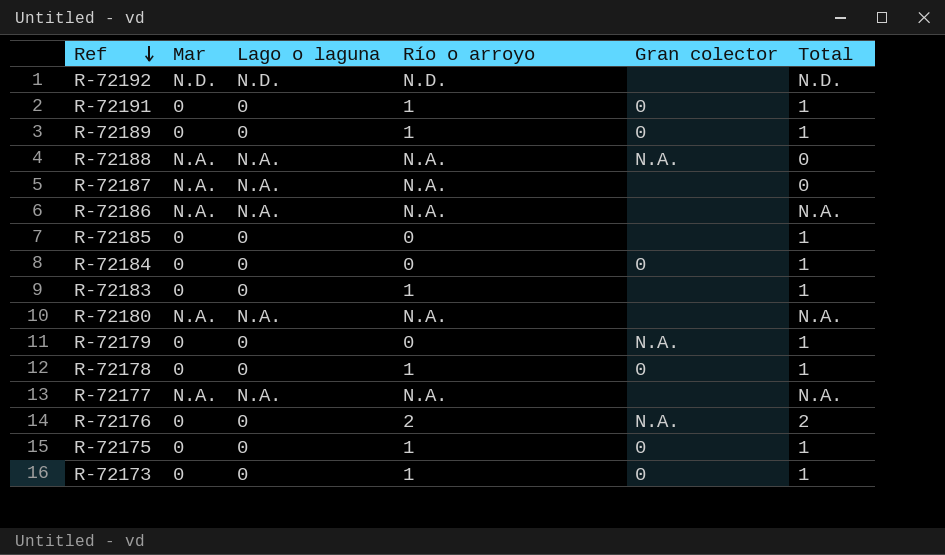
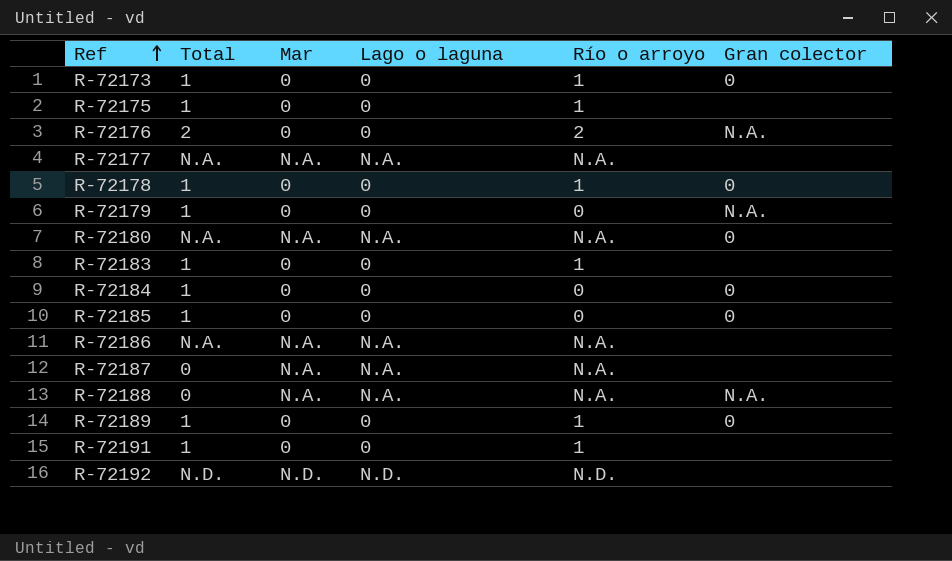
row order: Ref descending -> Ref ascending
column Total | position: 6 -> 2
R-72175 | Gran colector: 0 -> none
R-72180 | Gran colector: none -> 0
R-72185 | Gran colector: none -> 0
R-72191 | Gran colector: 0 -> none

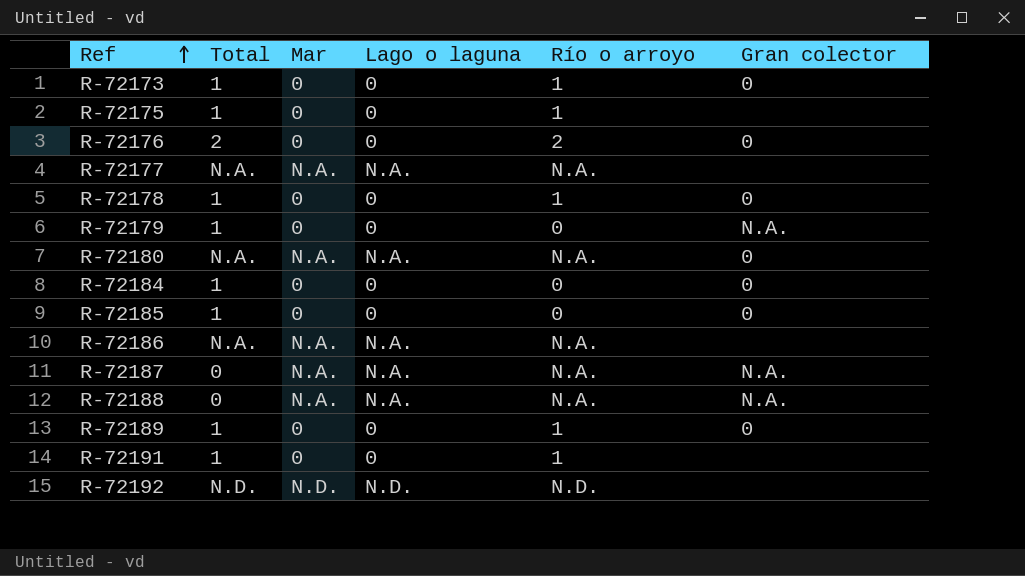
row R-72183: 1 | 0 | 0 | 1 | none -> none
R-72176 | Gran colector: N.A. -> 0
R-72187 | Gran colector: none -> N.A.

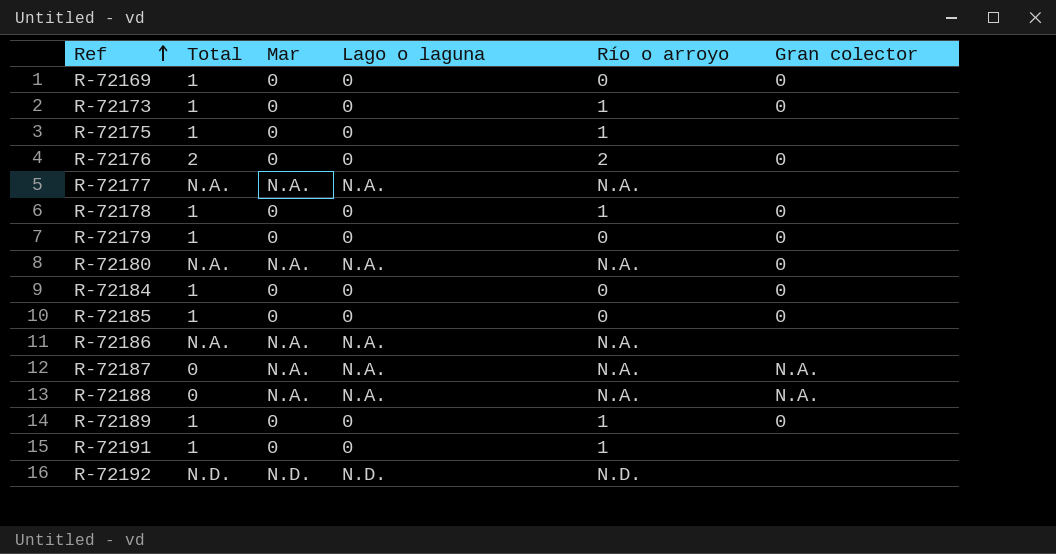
row R-72169: none -> 1 | 0 | 0 | 0 | 0
R-72179 | Gran colector: N.A. -> 0

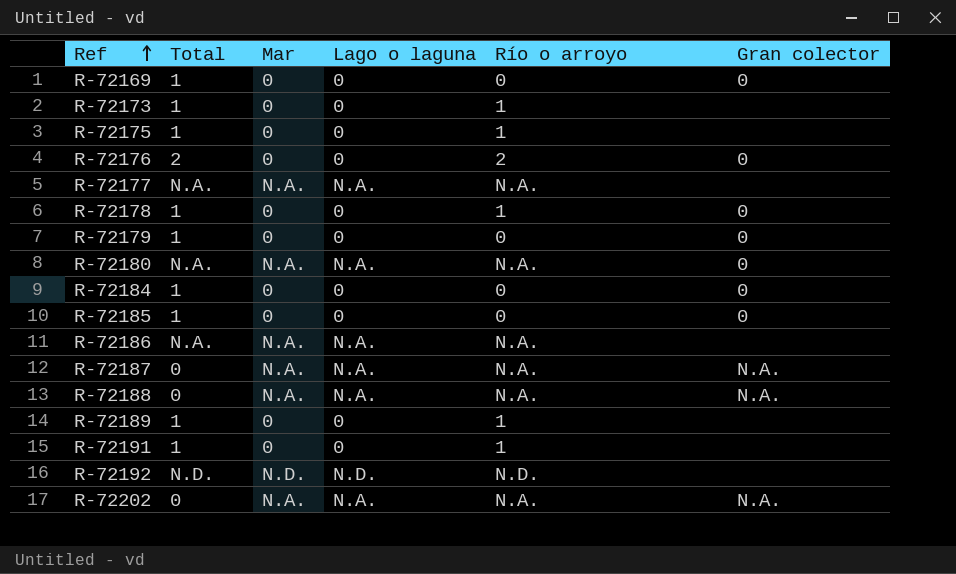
R-72173 | Gran colector: 0 -> none
R-72189 | Gran colector: 0 -> none
row R-72202: none -> 0 | N.A. | N.A. | N.A. | N.A.

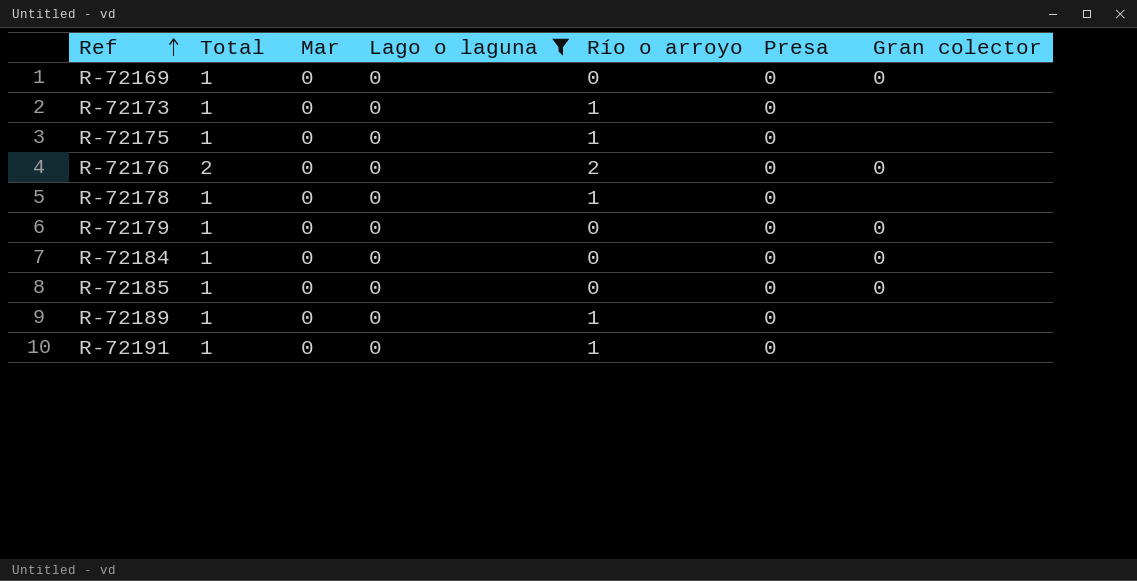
filter: none -> Lago o laguna = 0
column Presa | position: none -> 6
R-72178 | Gran colector: 0 -> none

